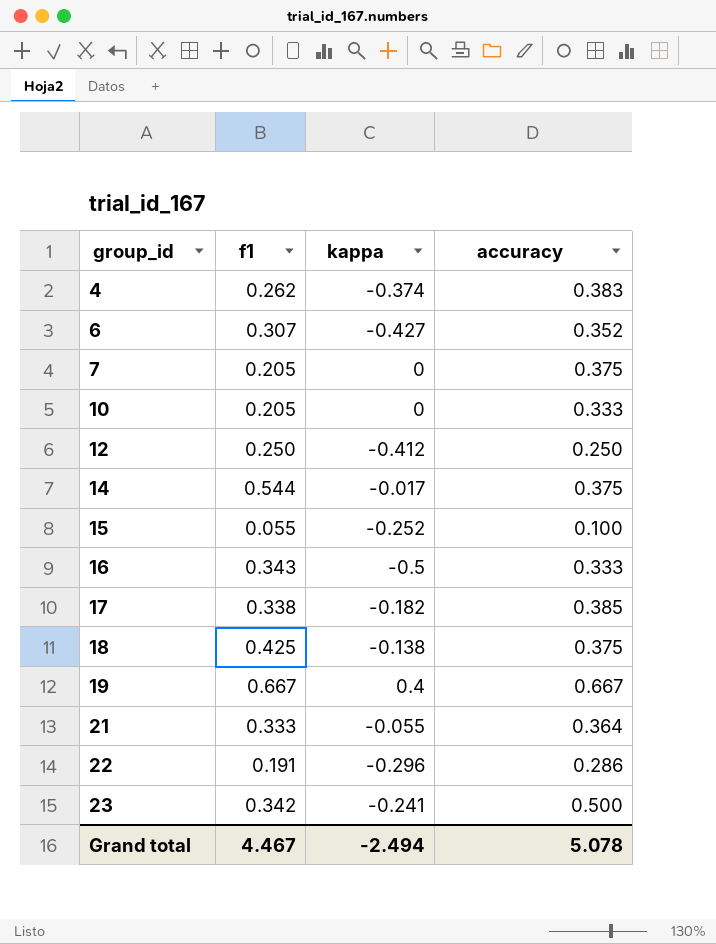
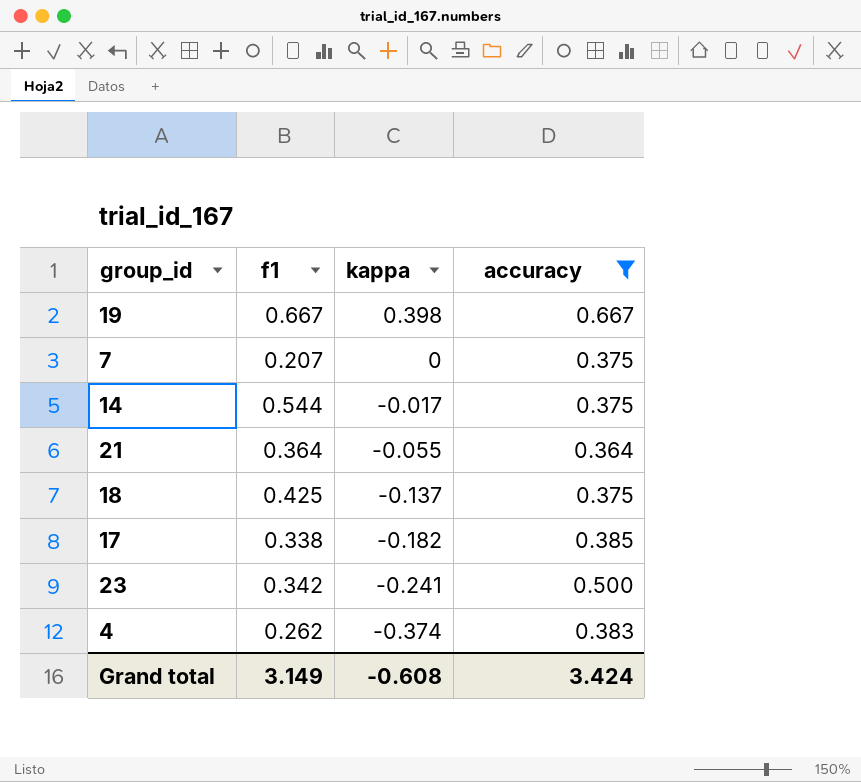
filter: none -> accuracy >= 0.364
row order: group_id ascending -> kappa descending
19 | kappa: 0.4 -> 0.398
7 | f1: 0.205 -> 0.207
21 | f1: 0.333 -> 0.364
18 | kappa: -0.138 -> -0.137
Grand total | f1: 4.467 -> 3.149
Grand total | kappa: -2.494 -> -0.608
Grand total | accuracy: 5.078 -> 3.424

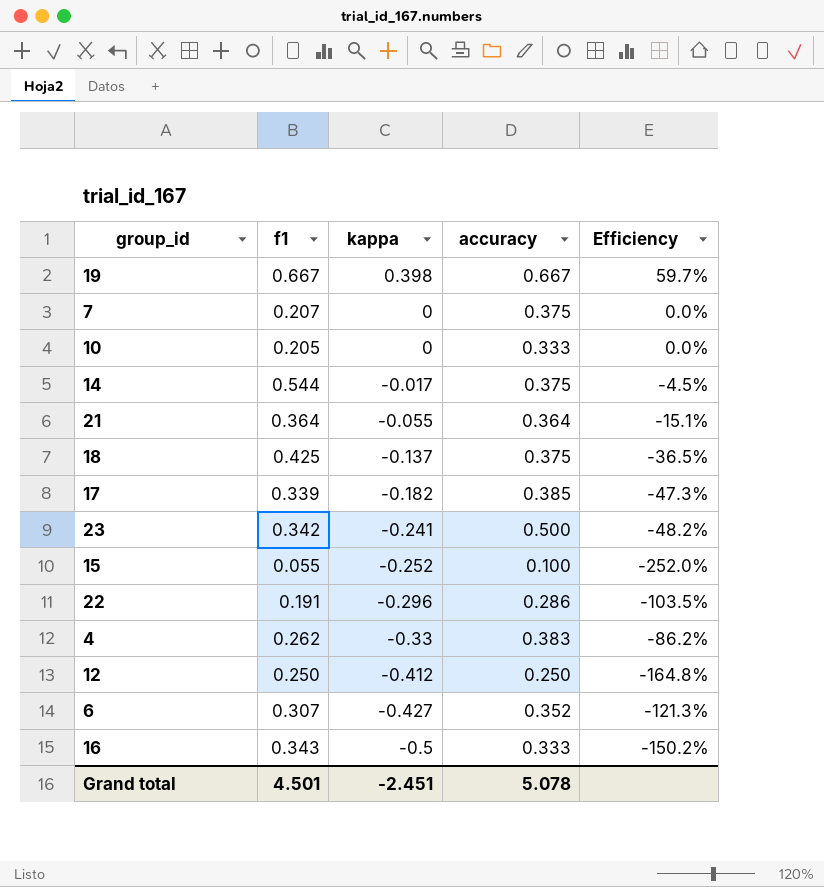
filter: accuracy >= 0.364 -> none
column Efficiency | formula: none -> [kappa] / [accuracy]
17 | f1: 0.338 -> 0.339
4 | kappa: -0.374 -> -0.33
Grand total | f1: 3.149 -> 4.501
Grand total | kappa: -0.608 -> -2.451
Grand total | accuracy: 3.424 -> 5.078

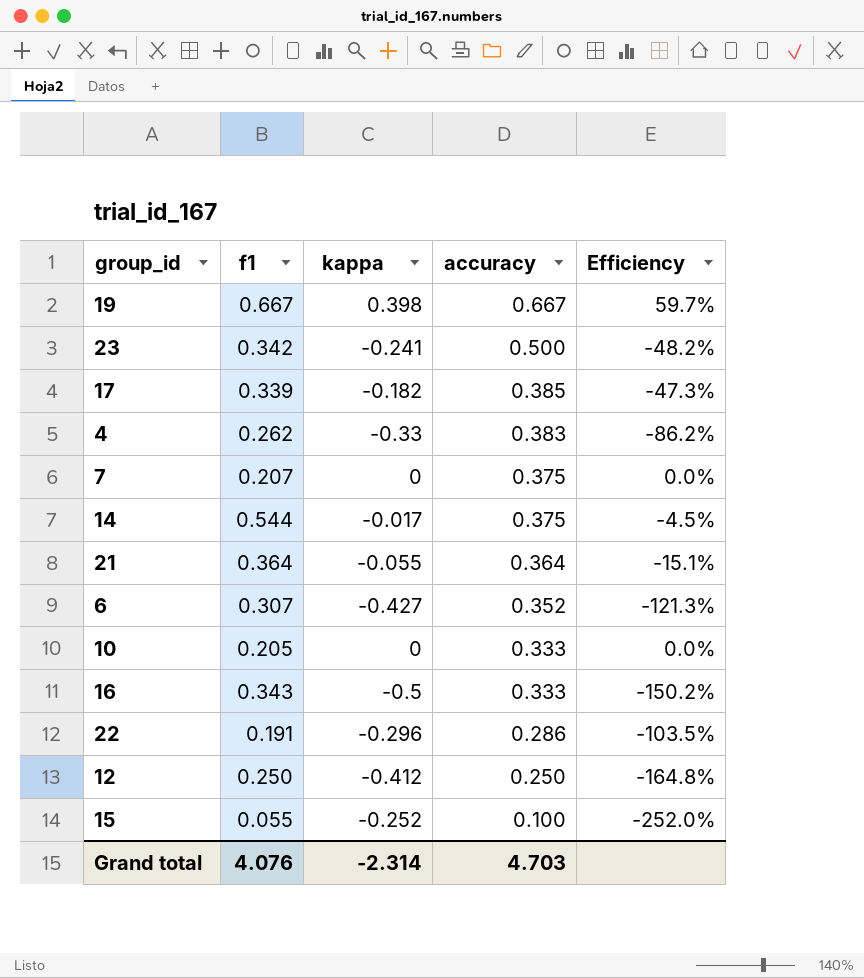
row order: kappa descending -> accuracy descending
row 18: 0.425 | -0.137 | 0.375 | -36.5% -> none
Grand total | f1: 4.501 -> 4.076
Grand total | kappa: -2.451 -> -2.314
Grand total | accuracy: 5.078 -> 4.703

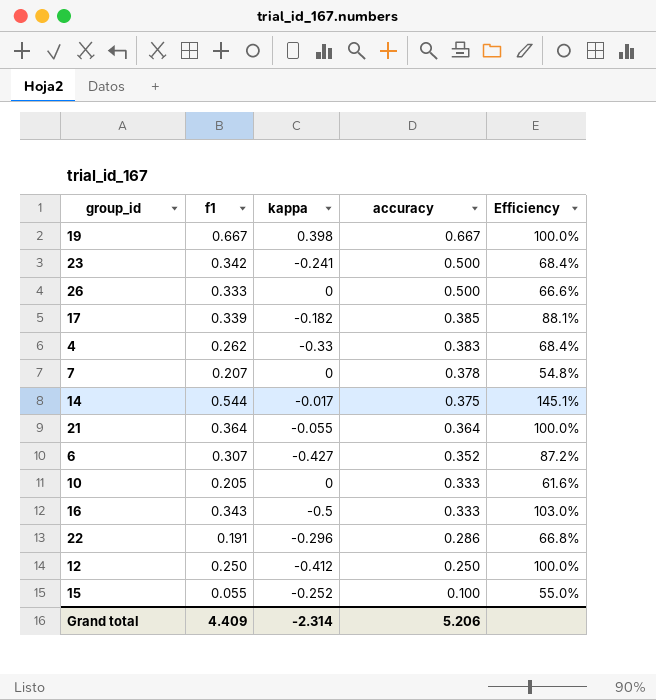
column Efficiency | formula: [kappa] / [accuracy] -> [f1] / [accuracy]
row 26: none -> 0.333 | 0 | 0.500 | 66.6%
7 | accuracy: 0.375 -> 0.378
Grand total | f1: 4.076 -> 4.409
Grand total | accuracy: 4.703 -> 5.206

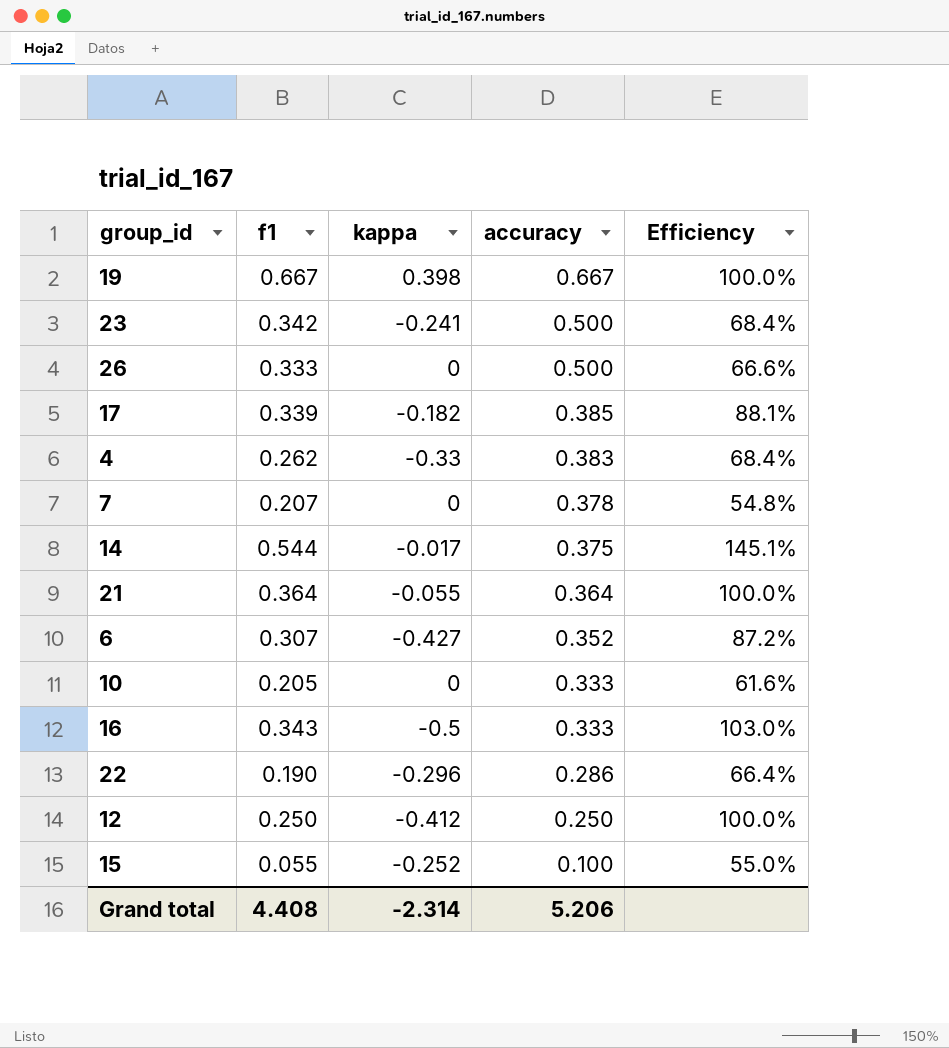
22 | f1: 0.191 -> 0.190
22 | Efficiency: 66.8% -> 66.4%
Grand total | f1: 4.409 -> 4.408

